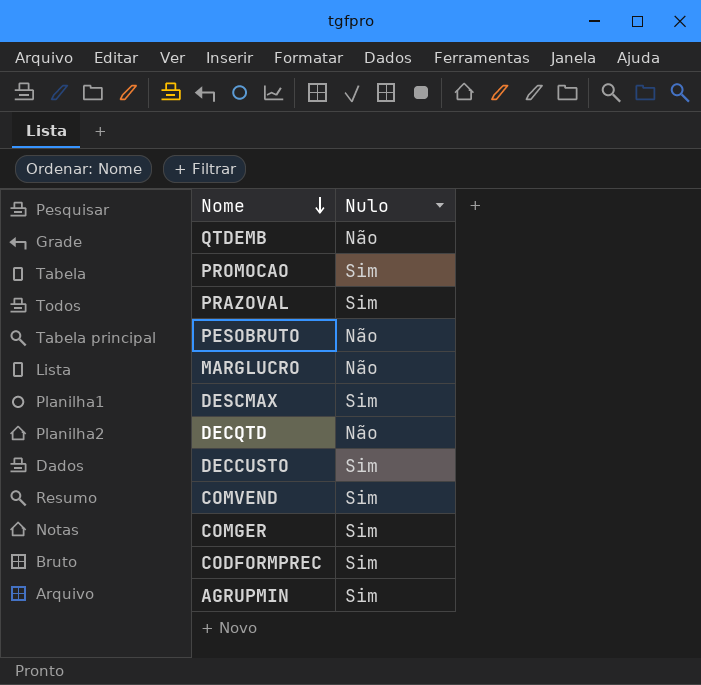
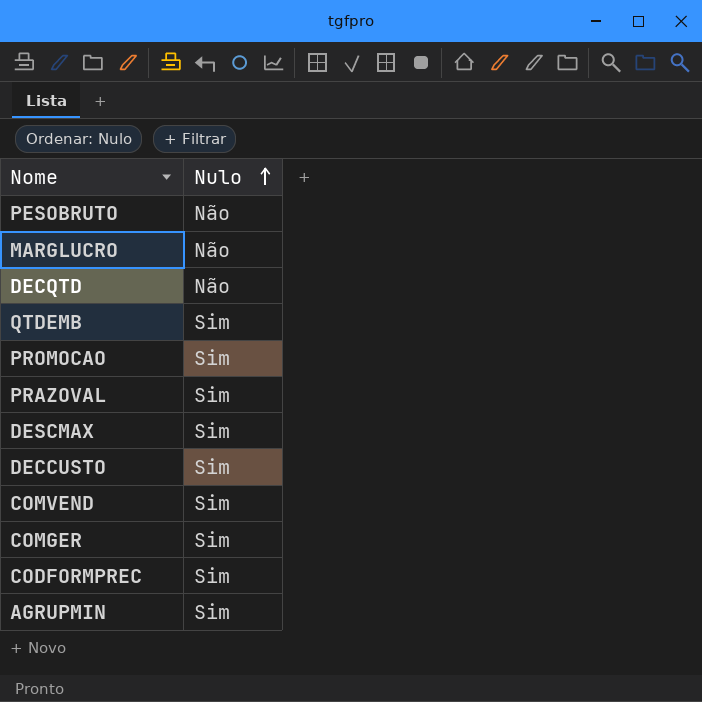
row order: Nome descending -> Nulo ascending
QTDEMB | Nulo: Não -> Sim

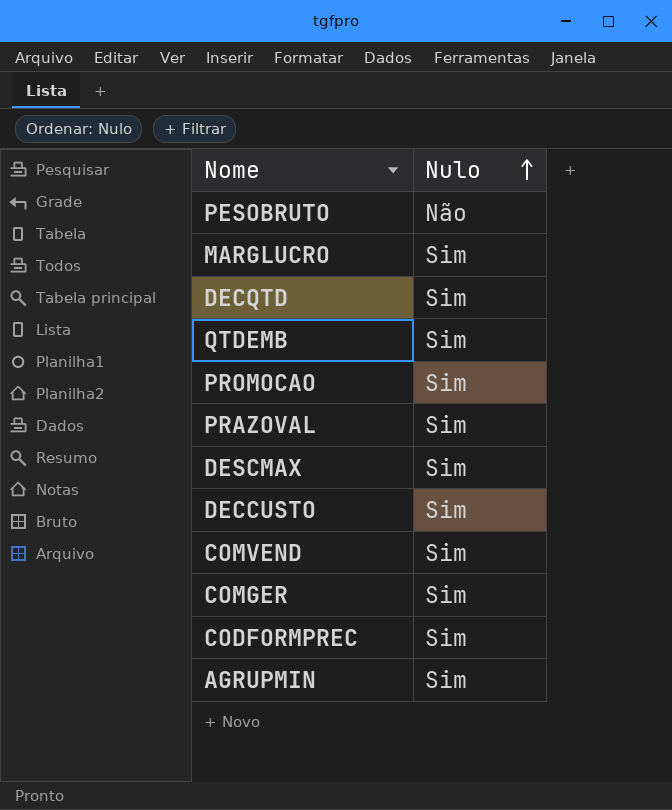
MARGLUCRO | Nulo: Não -> Sim
DECQTD | Nulo: Não -> Sim

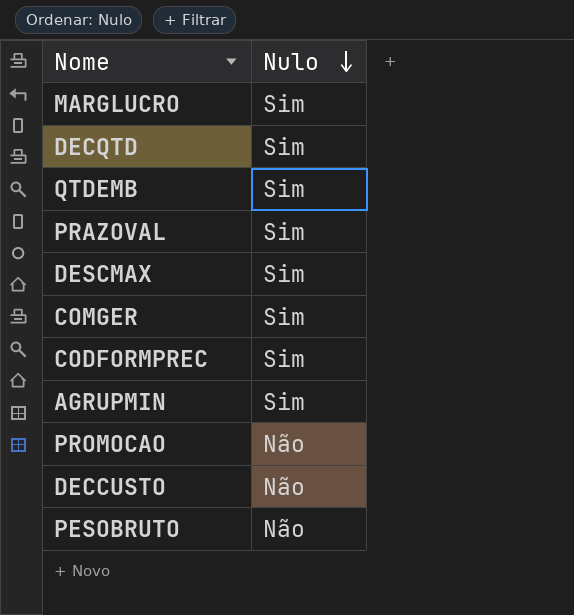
row order: Nulo ascending -> Nulo descending
row COMVEND: Sim -> none
PROMOCAO | Nulo: Sim -> Não
DECCUSTO | Nulo: Sim -> Não

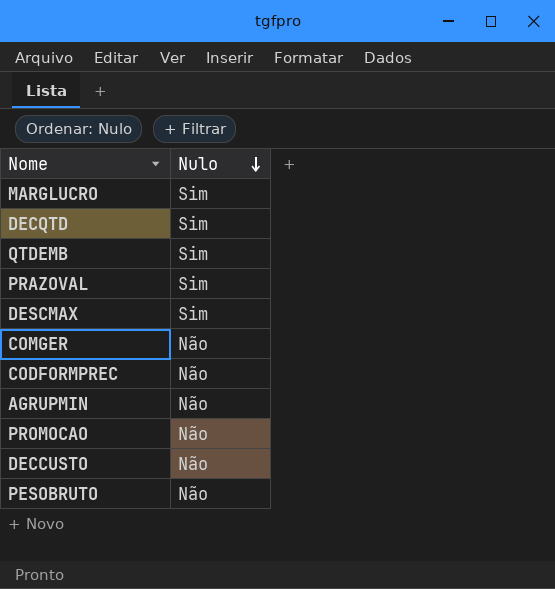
COMGER | Nulo: Sim -> Não
CODFORMPREC | Nulo: Sim -> Não
AGRUPMIN | Nulo: Sim -> Não

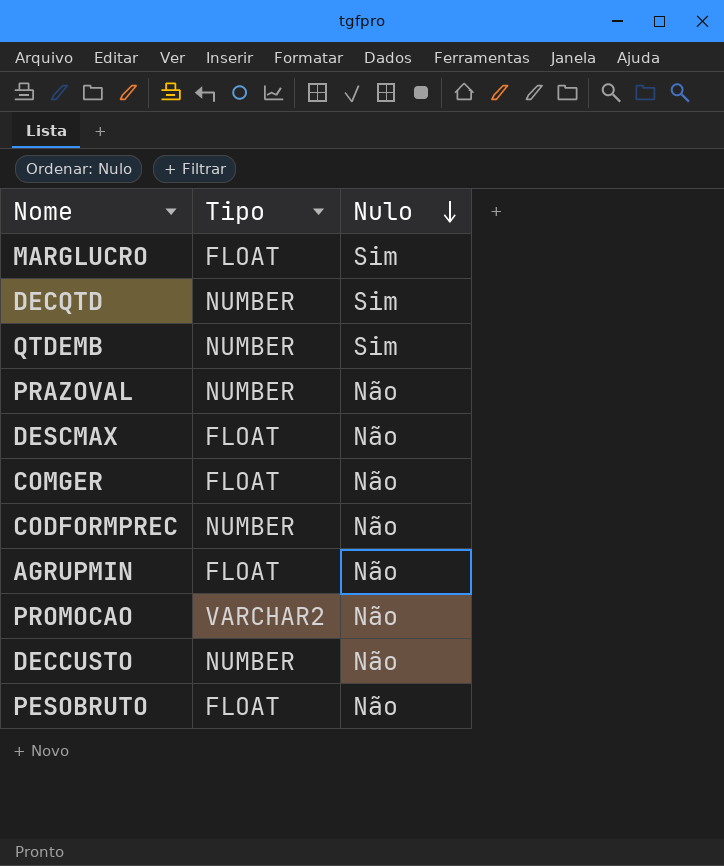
column Tipo | position: none -> 2
PRAZOVAL | Nulo: Sim -> Não
DESCMAX | Nulo: Sim -> Não

